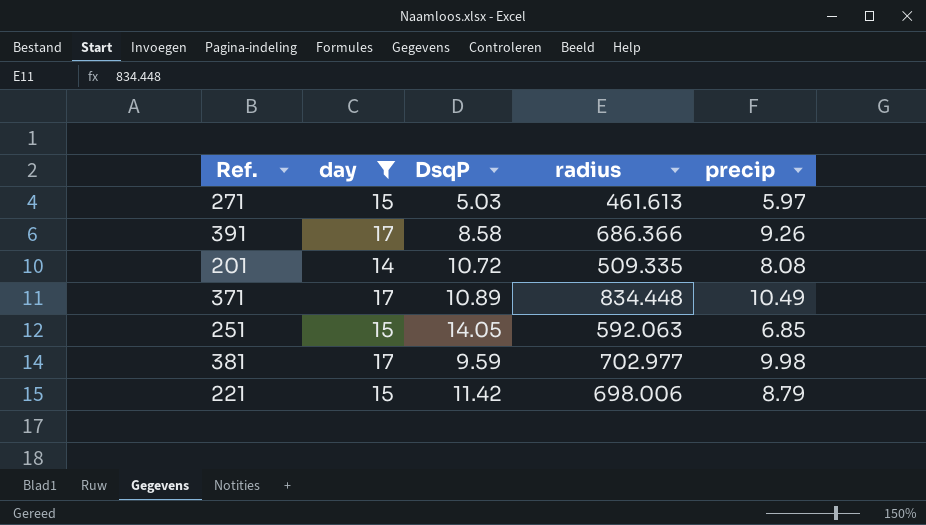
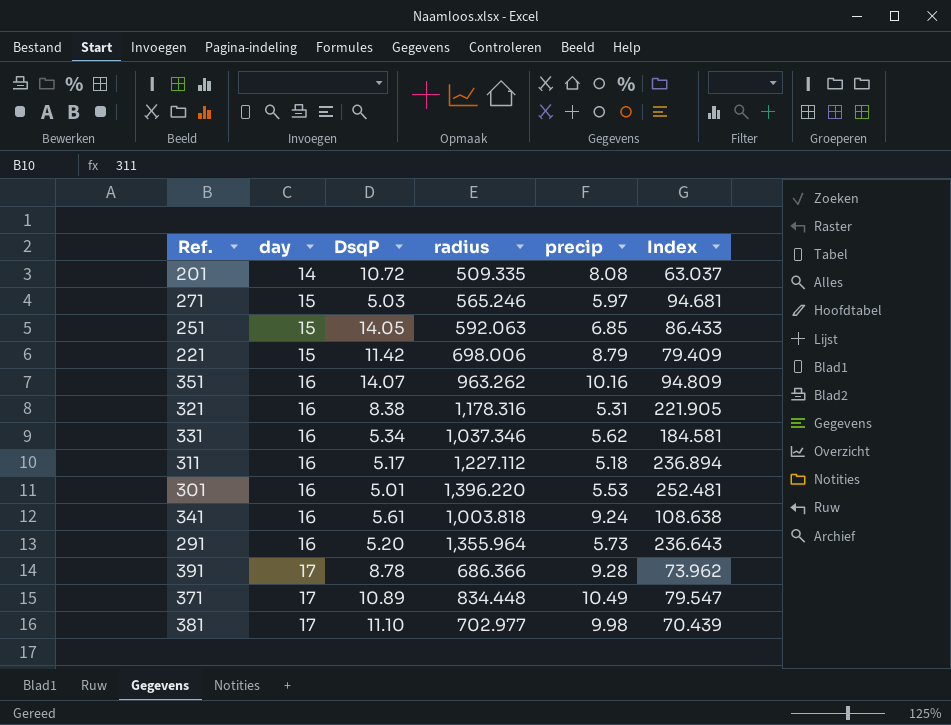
filter: day != 16 -> none
row order: none -> day ascending
column Index | formula: none -> [radius] / [precip]
271 | radius: 461.613 -> 565.246
391 | DsqP: 8.58 -> 8.78
391 | precip: 9.26 -> 9.28
381 | DsqP: 9.59 -> 11.10

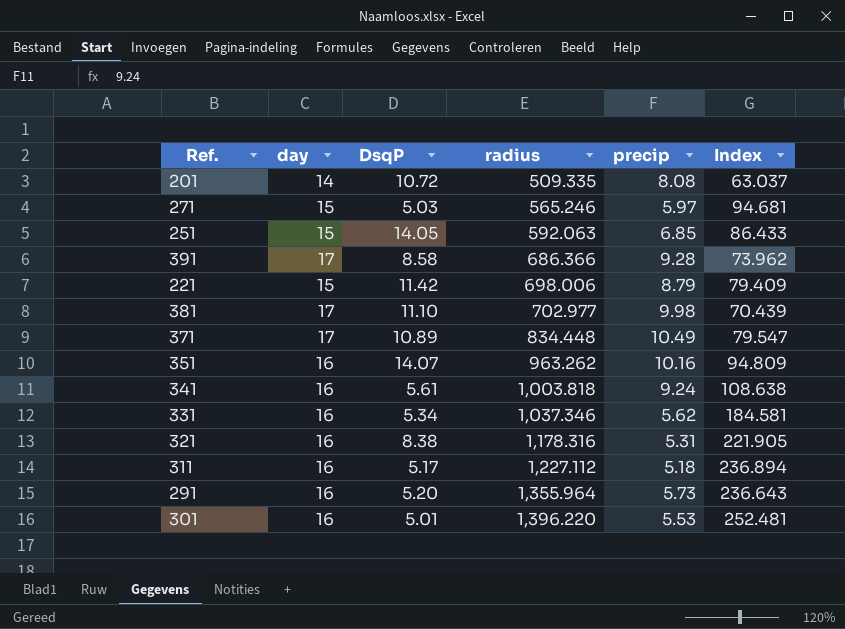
row order: day ascending -> radius ascending
391 | DsqP: 8.78 -> 8.58

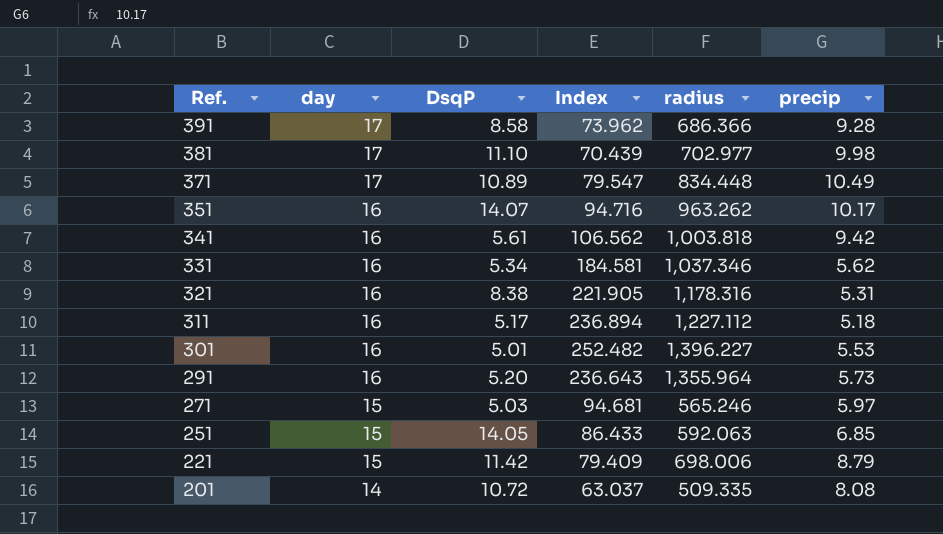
row order: radius ascending -> Ref. descending
column Index | position: 6 -> 4
351 | Index: 94.809 -> 94.716
351 | precip: 10.16 -> 10.17
341 | Index: 108.638 -> 106.562
341 | precip: 9.24 -> 9.42
301 | Index: 252.481 -> 252.482
301 | radius: 1,396.220 -> 1,396.227

